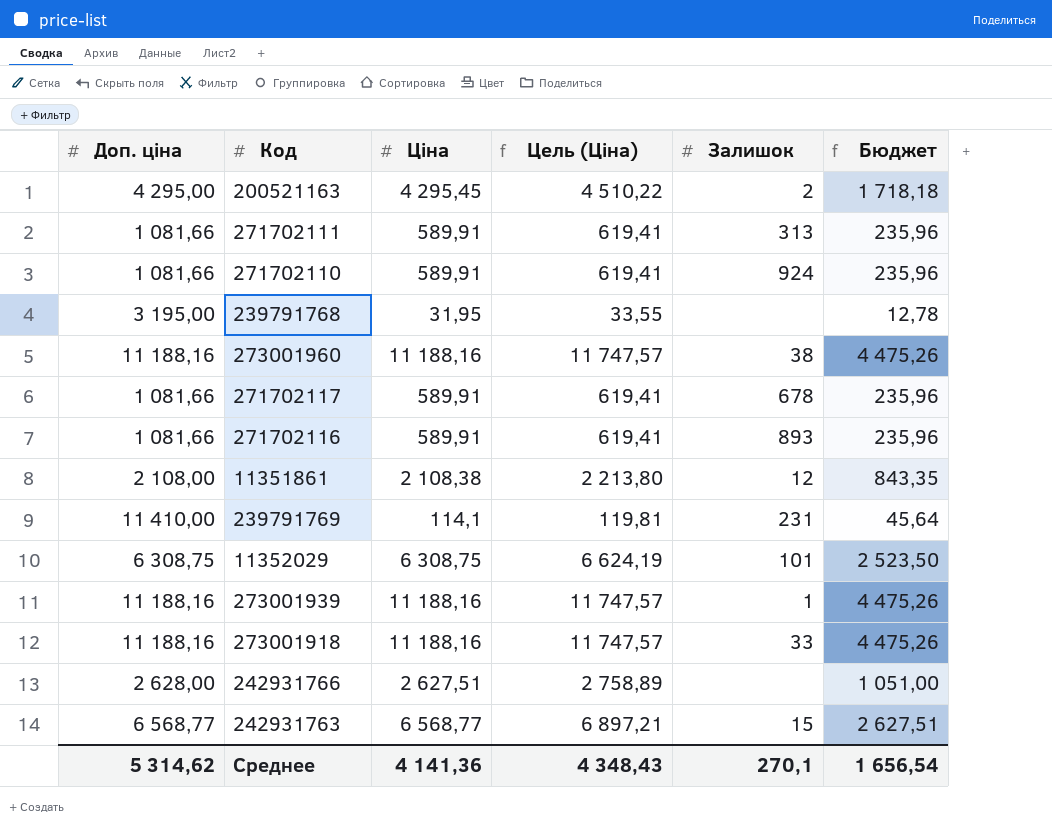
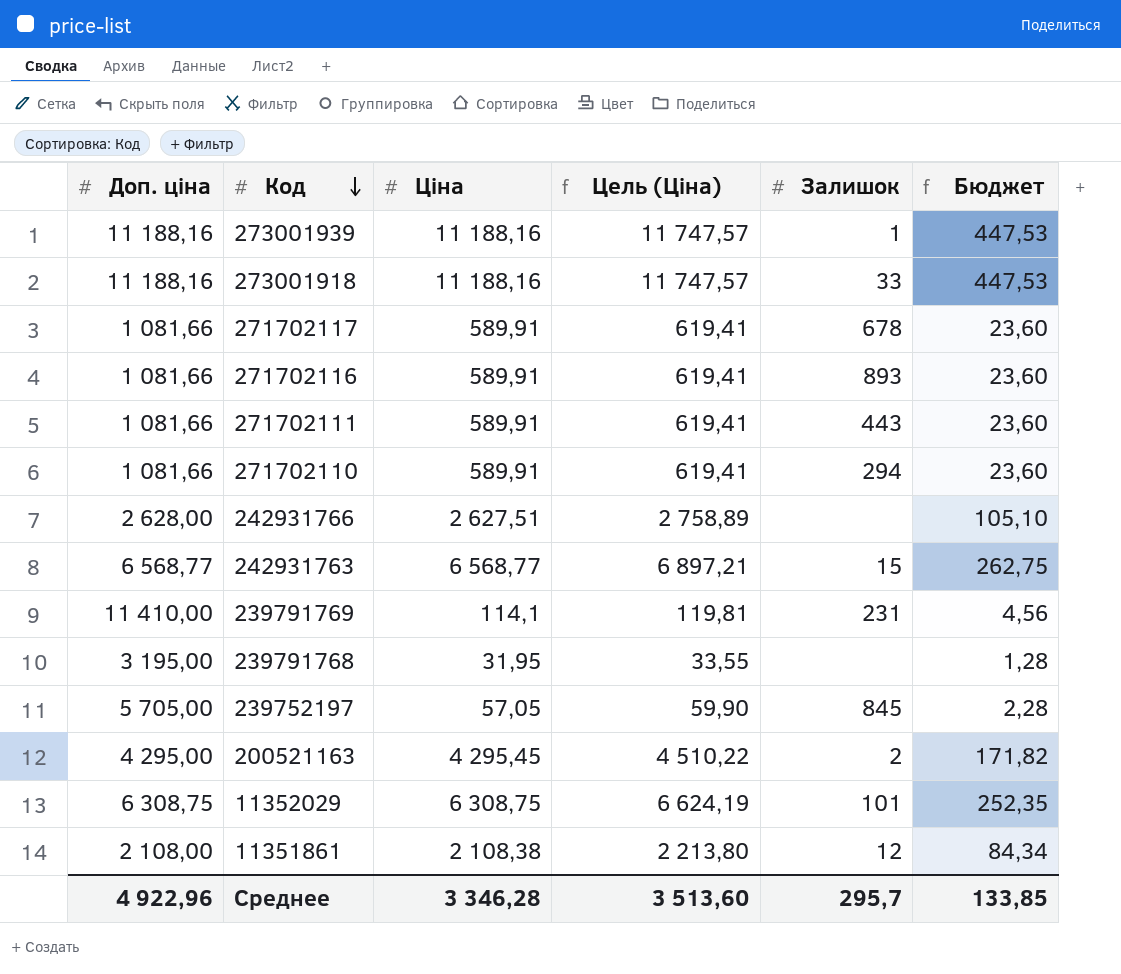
row order: none -> Код descending
column Бюджет | formula: [Ціна] * 0,4 -> [Ціна] * 0,04
row 273001960: 11 188,16 | 11 188,16 | 11 747,57 | 38 | 4 475,26 -> none
271702111 | Залишок: 313 -> 443
271702110 | Залишок: 924 -> 294
row 239752197: none -> 5 705,00 | 57,05 | 59,90 | 845 | 2,28
Среднее | Доп. ціна: 5 314,62 -> 4 922,96
Среднее | Ціна: 4 141,36 -> 3 346,28
Среднее | Цель (Ціна): 4 348,43 -> 3 513,60
Среднее | Залишок: 270,1 -> 295,7
Среднее | Бюджет: 1 656,54 -> 133,85

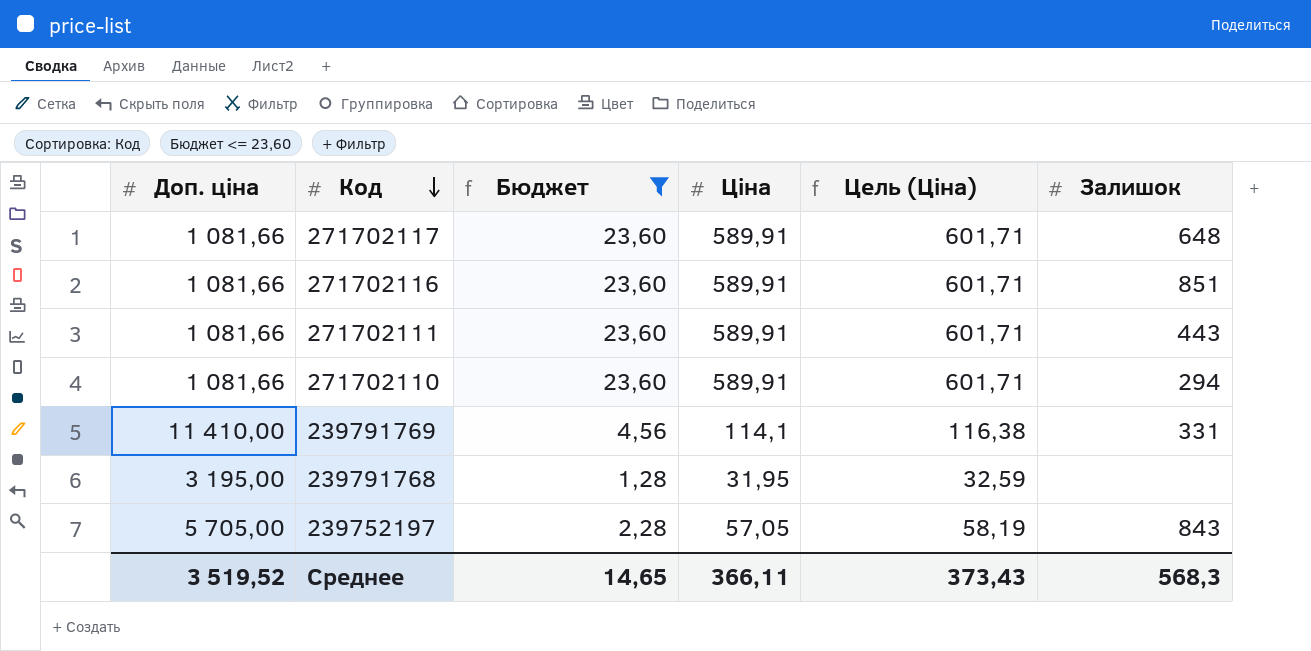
filter: none -> Бюджет <= 23,60
column Бюджет | position: 6 -> 3
column Цель (Ціна) | formula: [Ціна] * 1,05 -> [Ціна] * 1,02
271702117 | Залишок: 678 -> 648
271702116 | Залишок: 893 -> 851
239791769 | Залишок: 231 -> 331
239752197 | Залишок: 845 -> 843
Среднее | Доп. ціна: 4 922,96 -> 3 519,52
Среднее | Бюджет: 133,85 -> 14,65
Среднее | Ціна: 3 346,28 -> 366,11
Среднее | Цель (Ціна): 3 513,60 -> 373,43
Среднее | Залишок: 295,7 -> 568,3

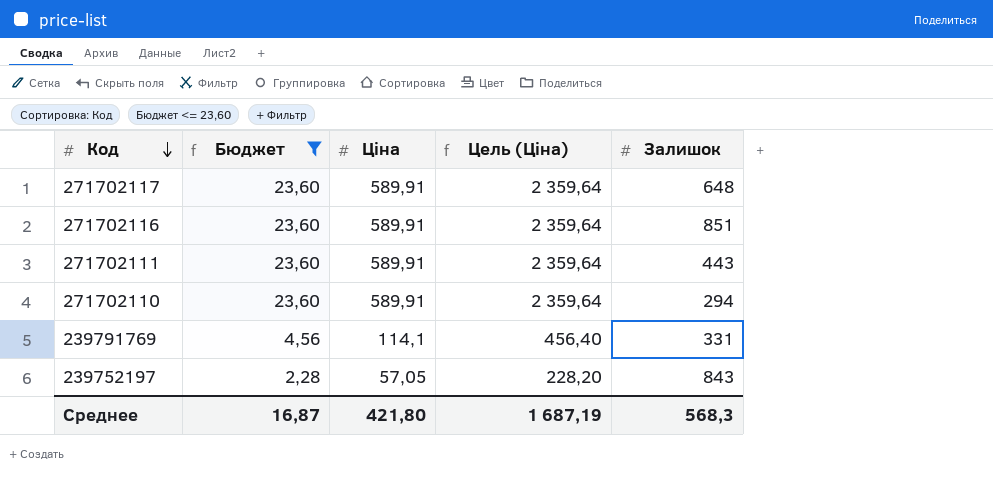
column Доп. ціна | position: 1 -> none
column Цель (Ціна) | formula: [Ціна] * 1,02 -> [Ціна] * 4
row 239791768: 3 195,00 | 1,28 | 31,95 | 32,59 | none -> none
Среднее | Бюджет: 14,65 -> 16,87
Среднее | Ціна: 366,11 -> 421,80
Среднее | Цель (Ціна): 373,43 -> 1 687,19

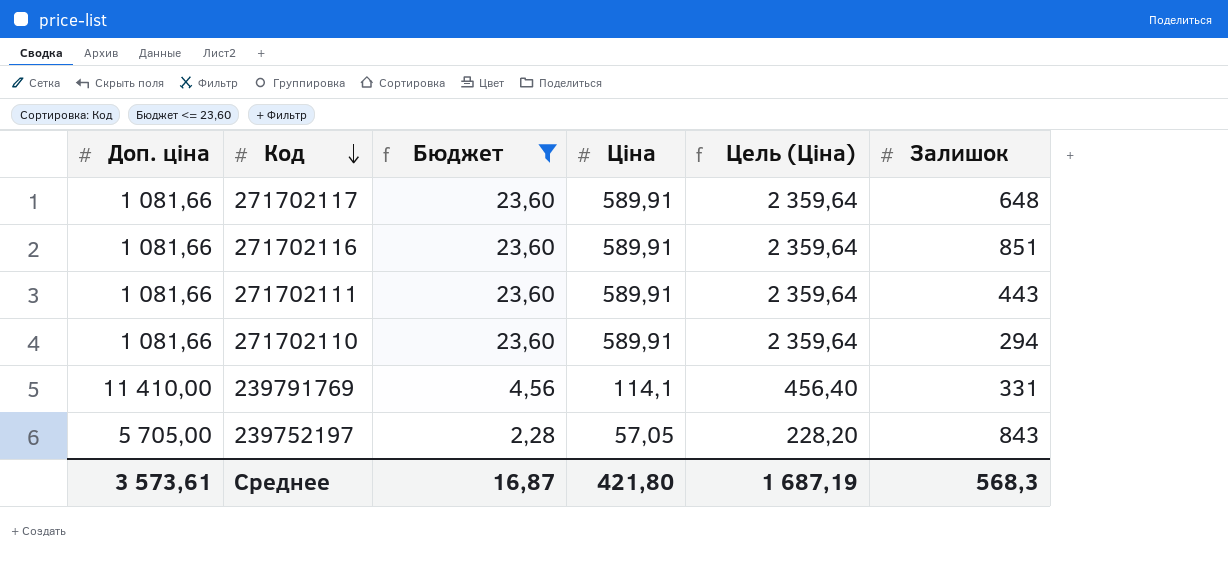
column Доп. ціна | position: none -> 1

